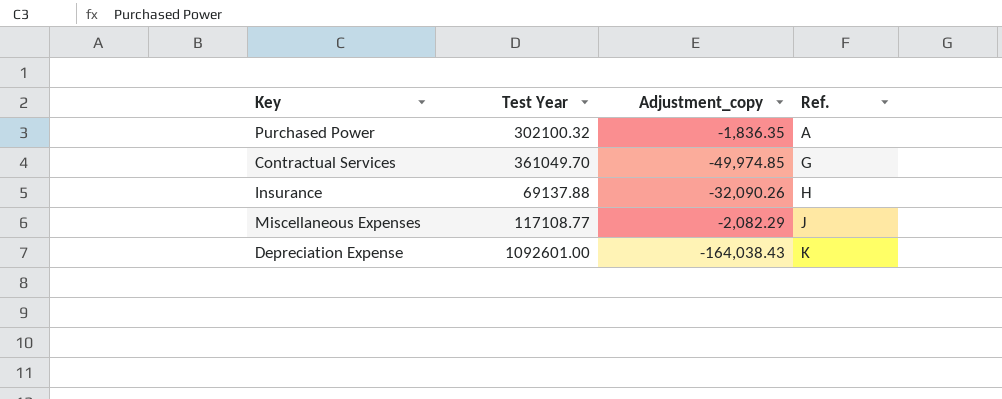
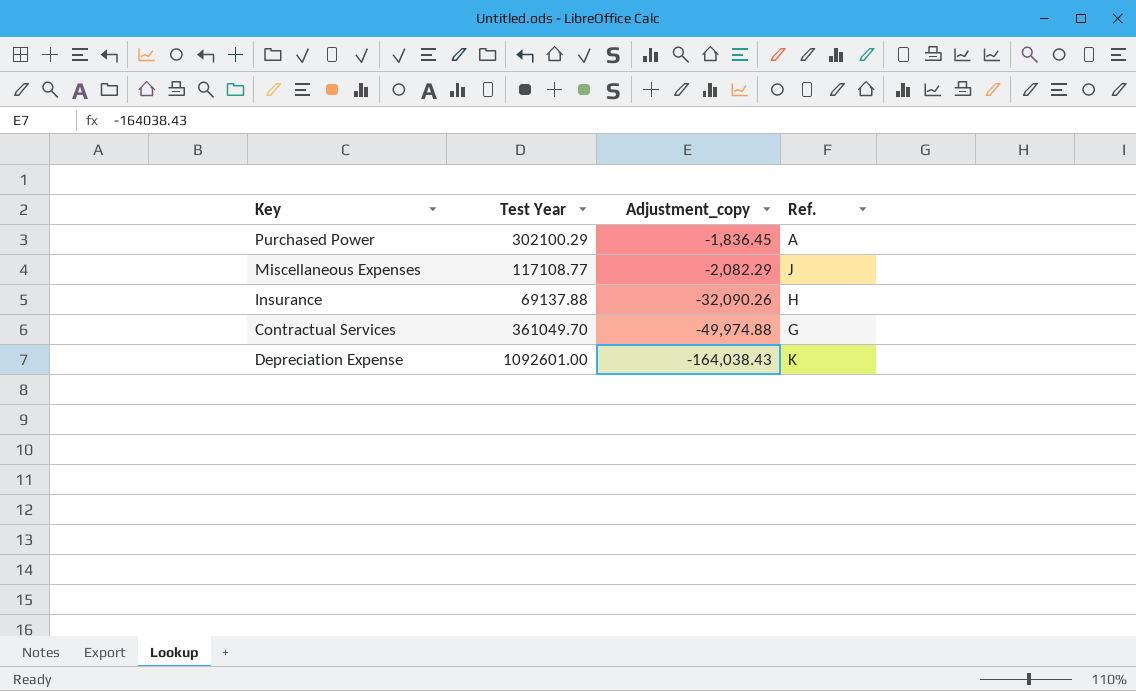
row order: Ref. ascending -> Adjustment_copy descending
Purchased Power | Test Year: 302100.32 -> 302100.29
Purchased Power | Adjustment_copy: -1,836.35 -> -1,836.45
Contractual Services | Adjustment_copy: -49,974.85 -> -49,974.88

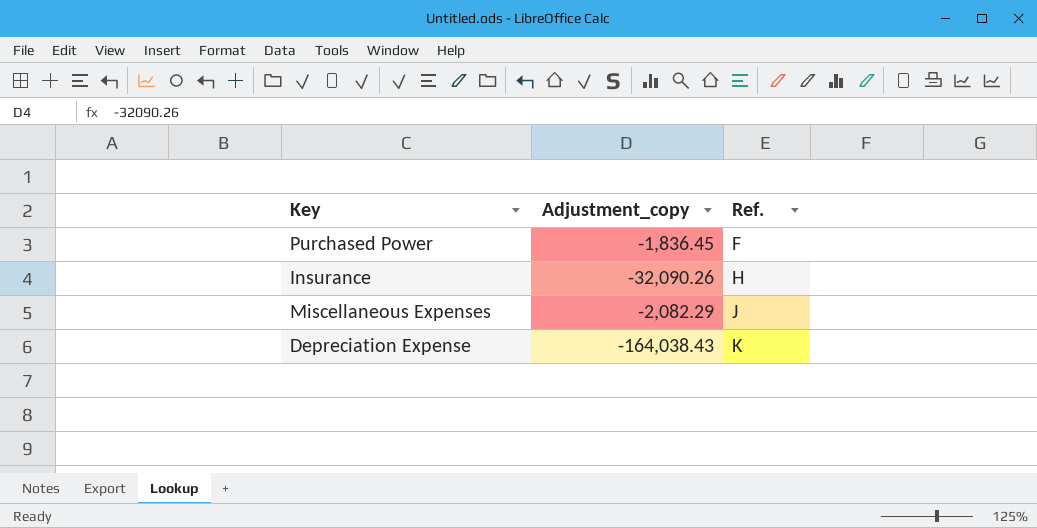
row order: Adjustment_copy descending -> Ref. ascending
column Test Year | position: 2 -> none
row Contractual Services: 361049.70 | -49,974.88 | G -> none
Purchased Power | Ref.: A -> F

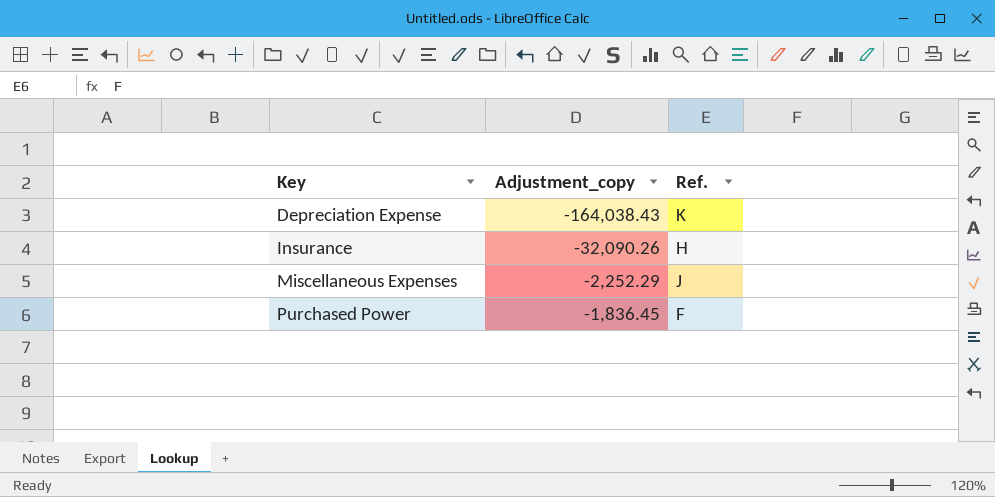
row order: Ref. ascending -> Key ascending
Miscellaneous Expenses | Adjustment_copy: -2,082.29 -> -2,252.29

